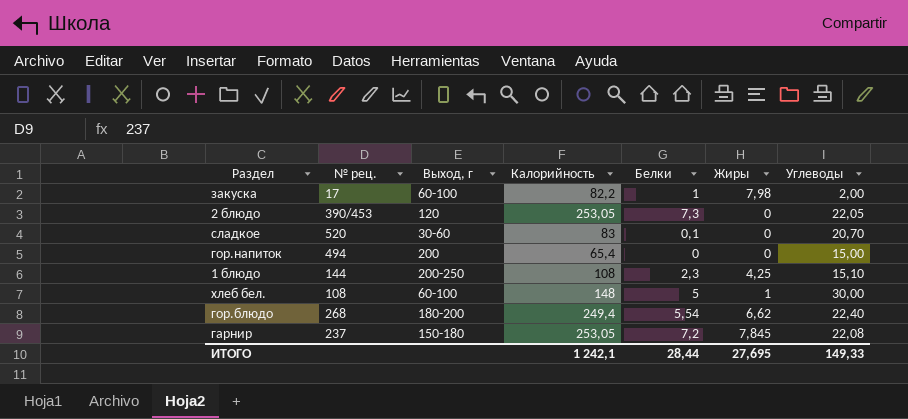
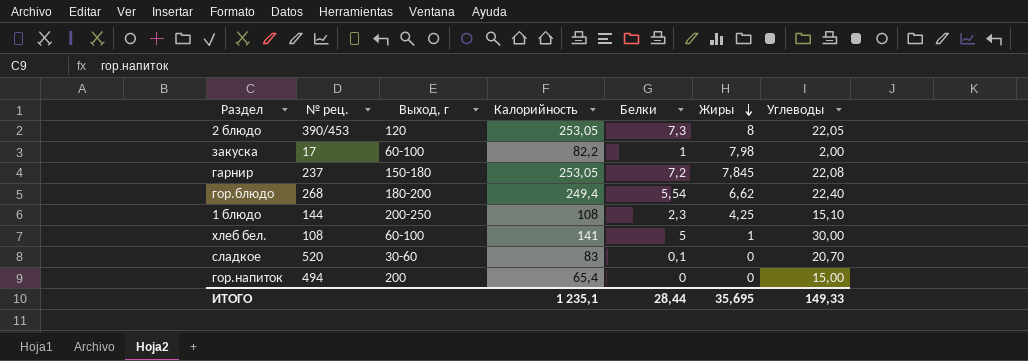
row order: none -> Жиры descending
2 блюдо | Жиры: 0 -> 8
хлеб бел. | Калорийность: 148 -> 141
ИТОГО | Калорийность: 1 242,1 -> 1 235,1
ИТОГО | Жиры: 27,695 -> 35,695

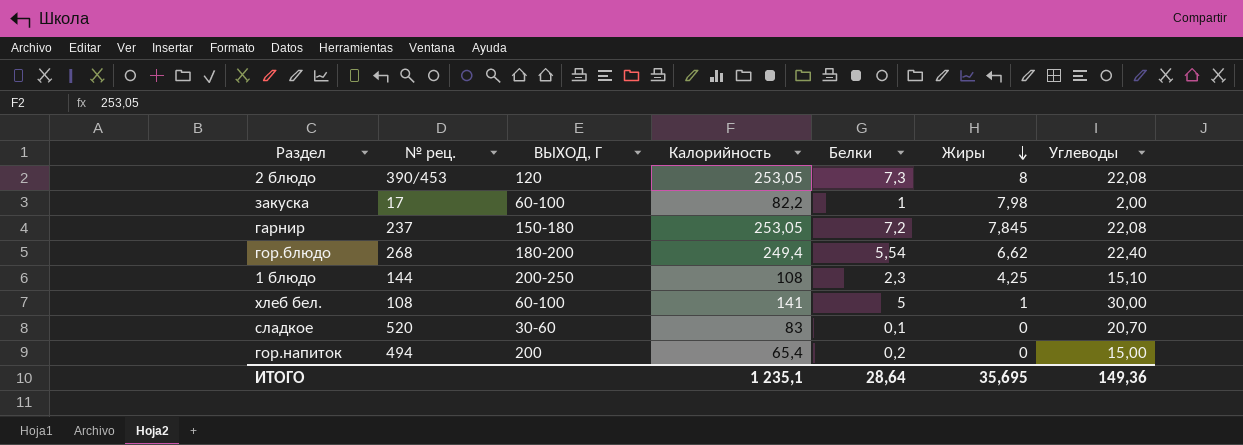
column name: Выход, г -> ВЫХОД, Г
2 блюдо | Углеводы: 22,05 -> 22,08
гор.напиток | Белки: 0 -> 0,2
ИТОГО | Белки: 28,44 -> 28,64
ИТОГО | Углеводы: 149,33 -> 149,36

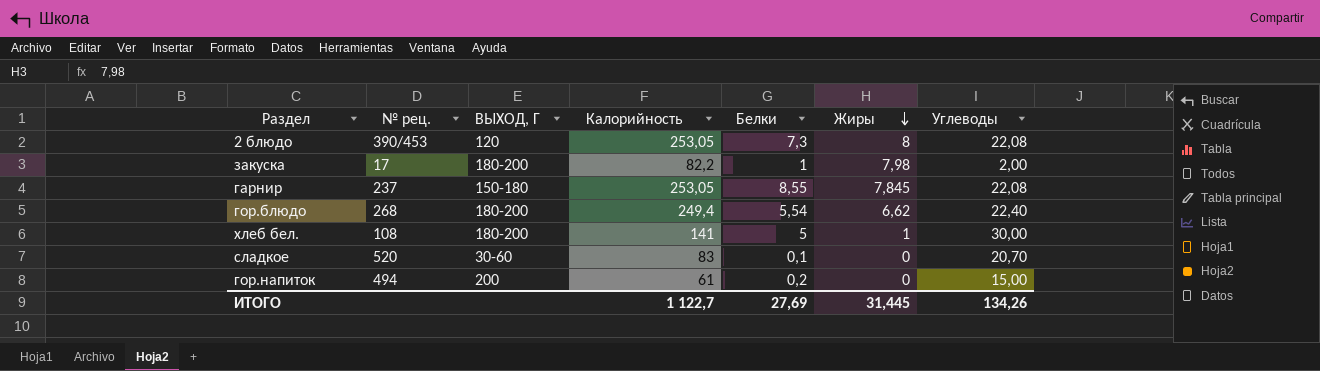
row 1 блюдо: 144 | 200-250 | 108 | 2,3 | 4,25 | 15,10 -> none
закуска | ВЫХОД, Г: 60-100 -> 180-200
гарнир | Белки: 7,2 -> 8,55
хлеб бел. | ВЫХОД, Г: 60-100 -> 180-200
гор.напиток | Калорийность: 65,4 -> 61
ИТОГО | Калорийность: 1 235,1 -> 1 122,7
ИТОГО | Белки: 28,64 -> 27,69
ИТОГО | Жиры: 35,695 -> 31,445
ИТОГО | Углеводы: 149,36 -> 134,26

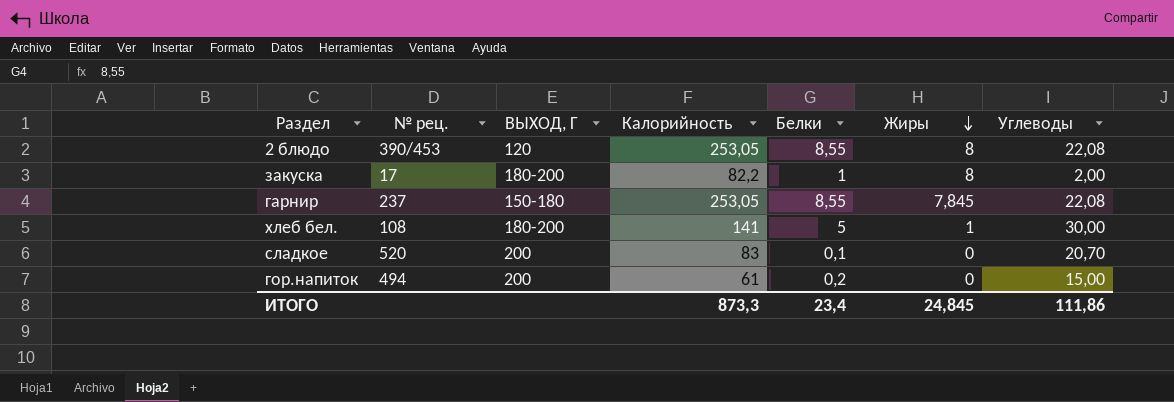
row гор.блюдо: 268 | 180-200 | 249,4 | 5,54 | 6,62 | 22,40 -> none
2 блюдо | Белки: 7,3 -> 8,55
закуска | Жиры: 7,98 -> 8
сладкое | ВЫХОД, Г: 30-60 -> 200
ИТОГО | Калорийность: 1 122,7 -> 873,3
ИТОГО | Белки: 27,69 -> 23,4
ИТОГО | Жиры: 31,445 -> 24,845
ИТОГО | Углеводы: 134,26 -> 111,86

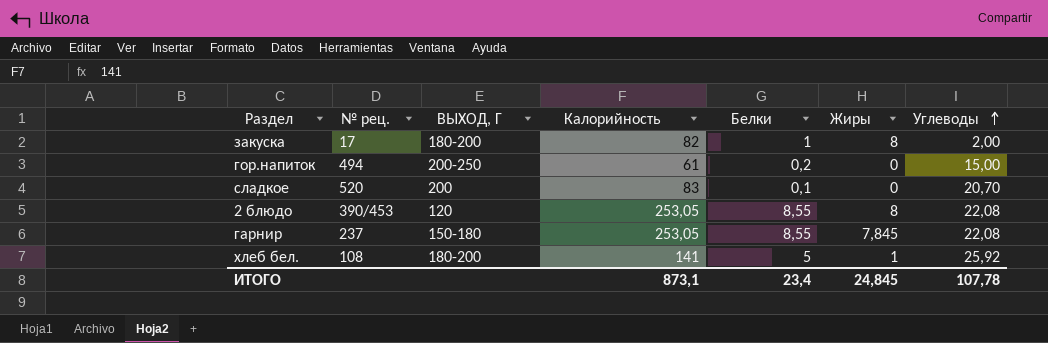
row order: Жиры descending -> Углеводы ascending
закуска | Калорийность: 82,2 -> 82
гор.напиток | ВЫХОД, Г: 200 -> 200-250
хлеб бел. | Углеводы: 30,00 -> 25,92
ИТОГО | Калорийность: 873,3 -> 873,1
ИТОГО | Углеводы: 111,86 -> 107,78

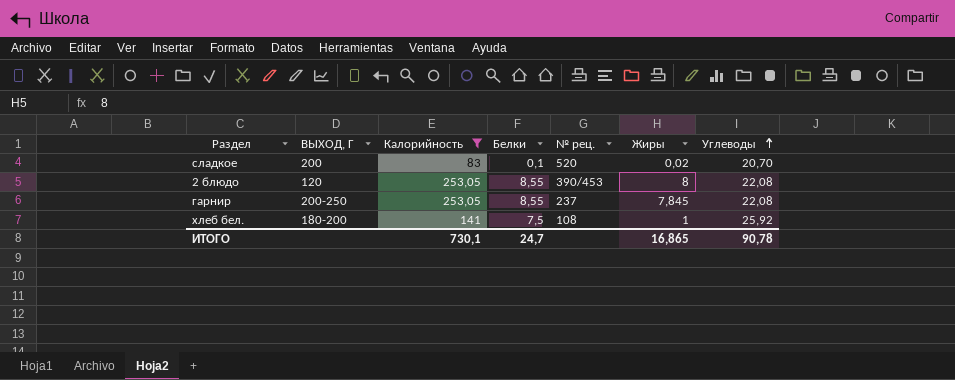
filter: none -> Калорийность >= 83
column № рец. | position: 2 -> 5
сладкое | Жиры: 0 -> 0,02
гарнир | ВЫХОД, Г: 150-180 -> 200-250
хлеб бел. | Белки: 5 -> 7,5
ИТОГО | Калорийность: 873,1 -> 730,1
ИТОГО | Белки: 23,4 -> 24,7
ИТОГО | Жиры: 24,845 -> 16,865
ИТОГО | Углеводы: 107,78 -> 90,78

